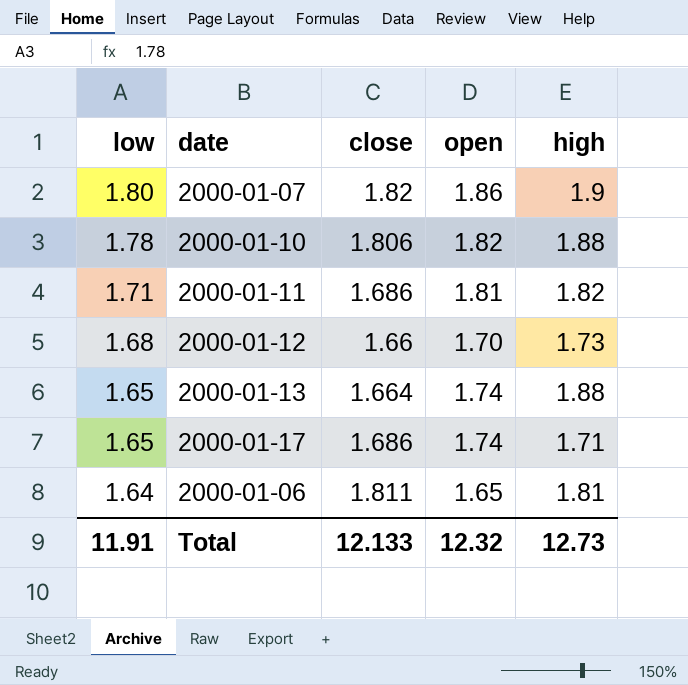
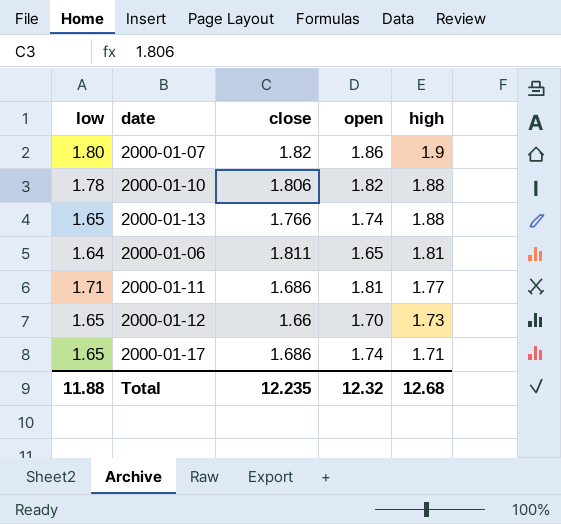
row order: low descending -> high descending
2000-01-13 | close: 1.664 -> 1.766
2000-01-11 | high: 1.82 -> 1.77
2000-01-12 | low: 1.68 -> 1.65
Total | low: 11.91 -> 11.88
Total | close: 12.133 -> 12.235
Total | high: 12.73 -> 12.68

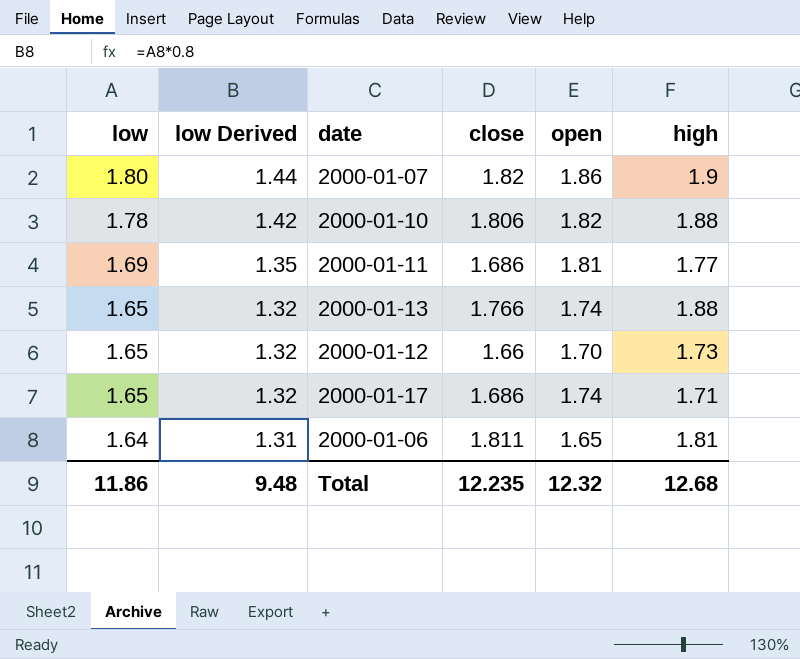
row order: high descending -> low descending
column low Derived | formula: none -> [low] * 0.8
2000-01-11 | low: 1.71 -> 1.69
Total | low: 11.88 -> 11.86

